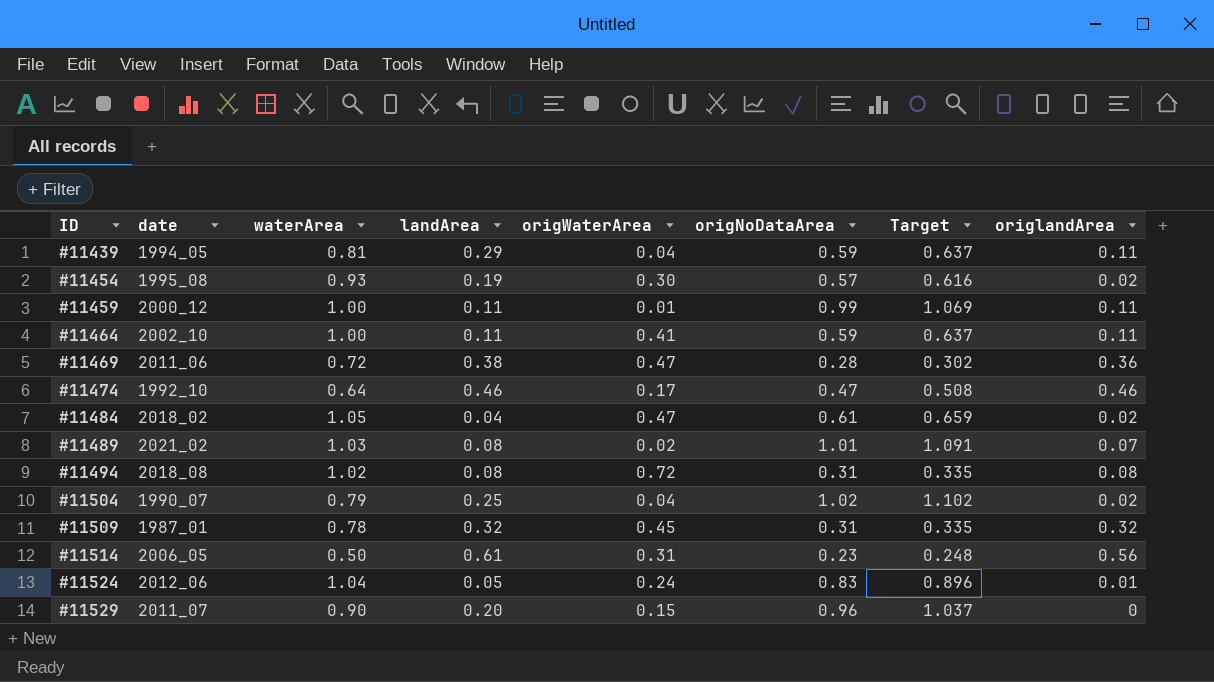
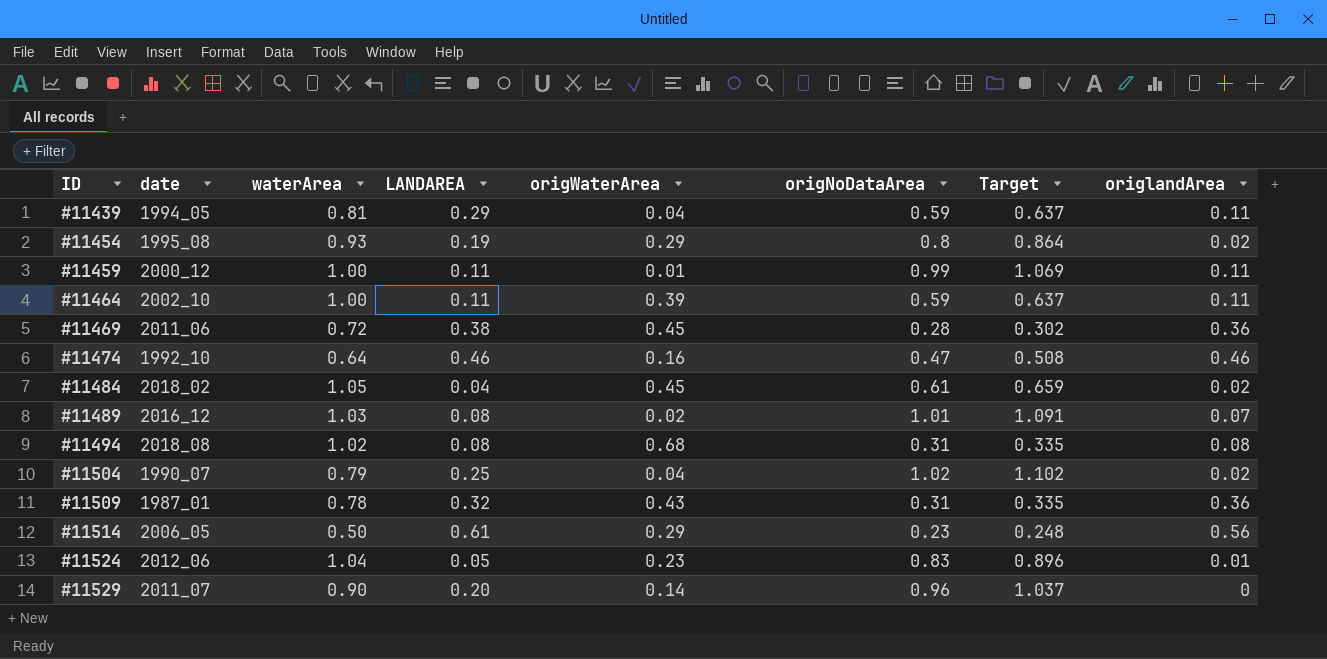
column name: landArea -> LANDAREA
#11454 | origWaterArea: 0.30 -> 0.29
#11454 | origNoDataArea: 0.57 -> 0.8
#11454 | Target: 0.616 -> 0.864
#11464 | origWaterArea: 0.41 -> 0.39
#11469 | origWaterArea: 0.47 -> 0.45
#11474 | origWaterArea: 0.17 -> 0.16
#11484 | origWaterArea: 0.47 -> 0.45
#11489 | date: 2021_02 -> 2016_12
#11494 | origWaterArea: 0.72 -> 0.68
#11509 | origWaterArea: 0.45 -> 0.43
#11509 | origlandArea: 0.32 -> 0.36
#11514 | origWaterArea: 0.31 -> 0.29
#11524 | origWaterArea: 0.24 -> 0.23
#11529 | origWaterArea: 0.15 -> 0.14

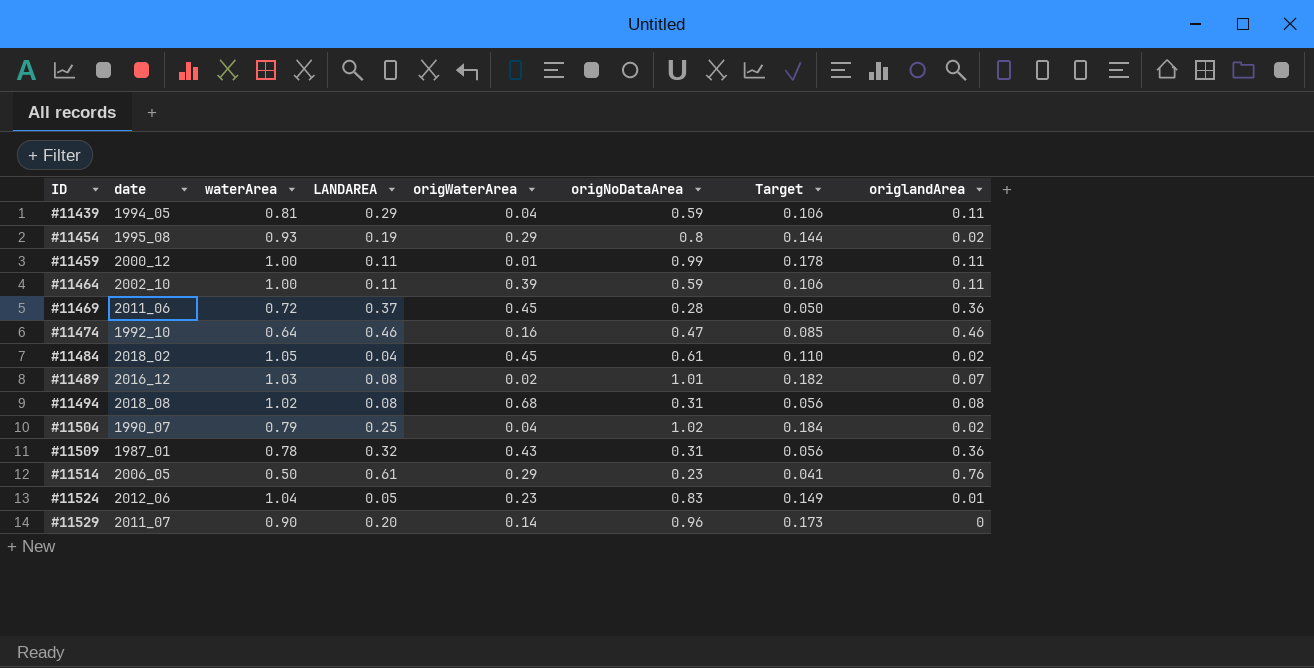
column Target | formula: [origNoDataArea] * 1.08 -> [origNoDataArea] * 0.18
#11469 | LANDAREA: 0.38 -> 0.37
#11514 | origlandArea: 0.56 -> 0.76

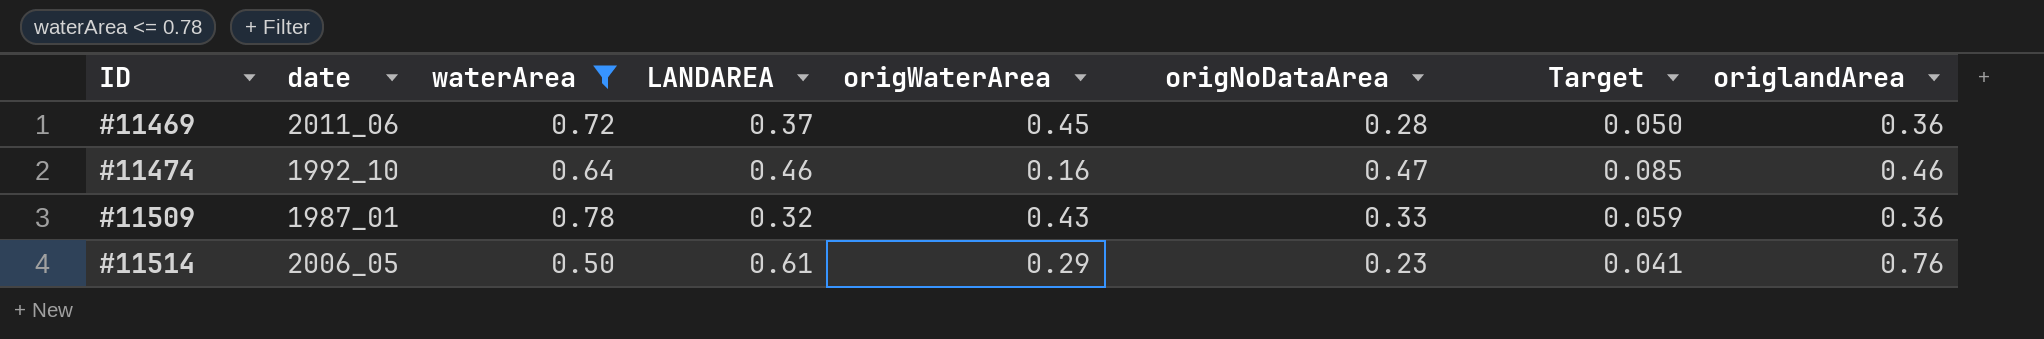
filter: none -> waterArea <= 0.78
#11509 | origNoDataArea: 0.31 -> 0.33
#11509 | Target: 0.056 -> 0.059

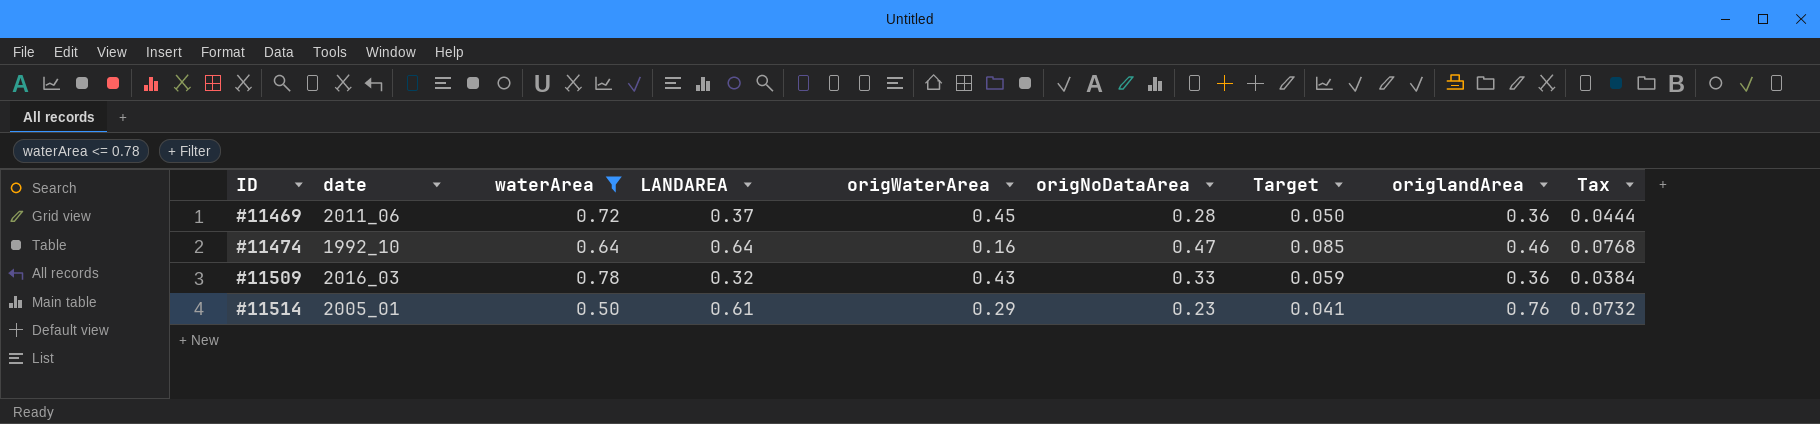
column Tax | formula: none -> [LANDAREA] * 0.12
#11474 | LANDAREA: 0.46 -> 0.64
#11509 | date: 1987_01 -> 2016_03
#11514 | date: 2006_05 -> 2005_01

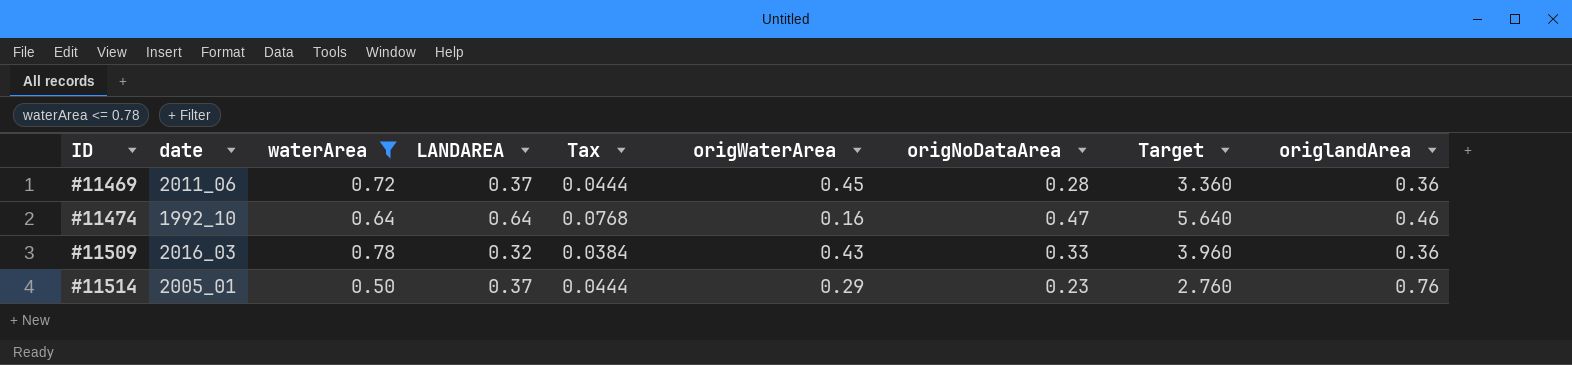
column Tax | position: 9 -> 5
column Target | formula: [origNoDataArea] * 0.18 -> [origNoDataArea] * 12
#11514 | LANDAREA: 0.61 -> 0.37
#11514 | Tax: 0.0732 -> 0.0444

